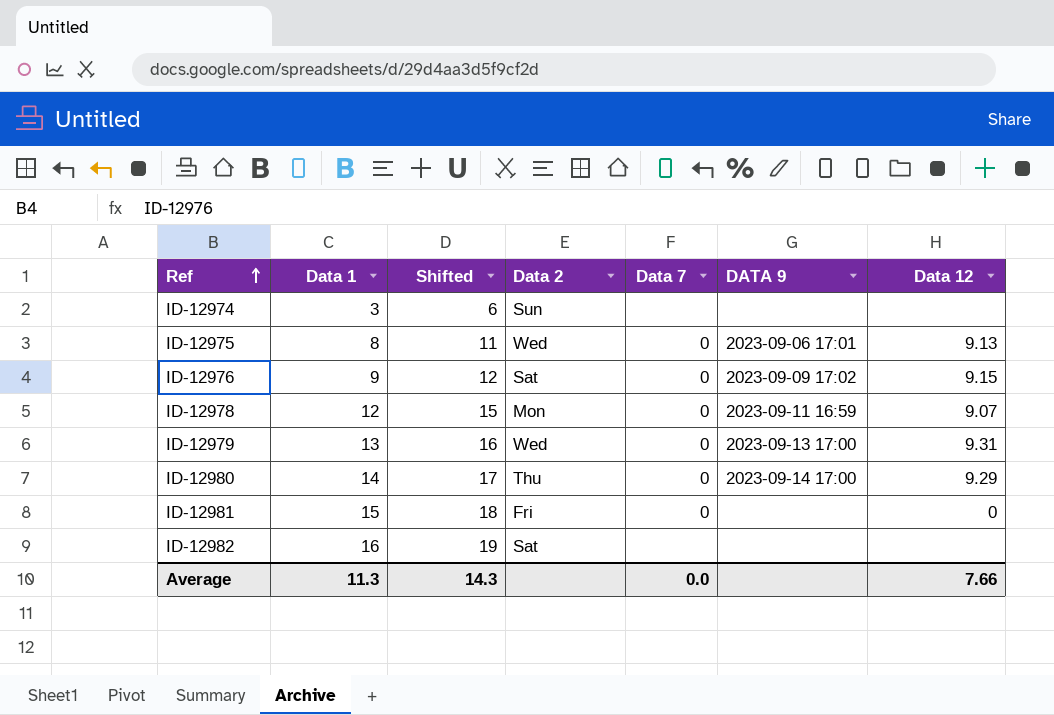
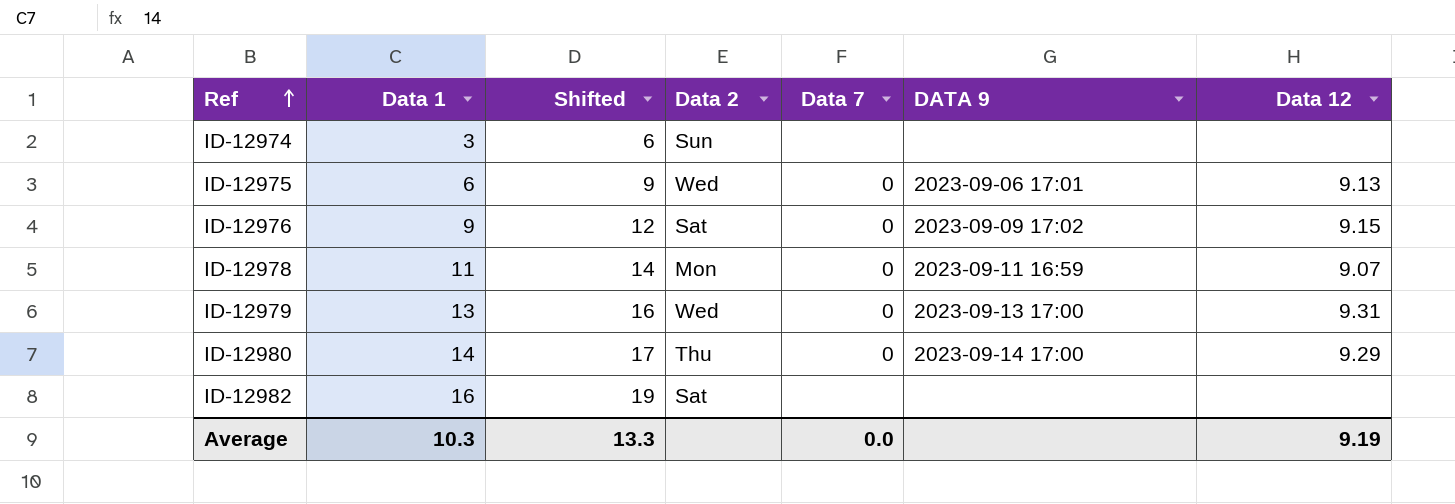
row ID-12981: 15 | 18 | Fri | 0 | none | 0 -> none
ID-12975 | Data 1: 8 -> 6
ID-12975 | Shifted: 11 -> 9
ID-12978 | Data 1: 12 -> 11
ID-12978 | Shifted: 15 -> 14
Average | Data 1: 11.3 -> 10.3
Average | Shifted: 14.3 -> 13.3
Average | Data 12: 7.66 -> 9.19

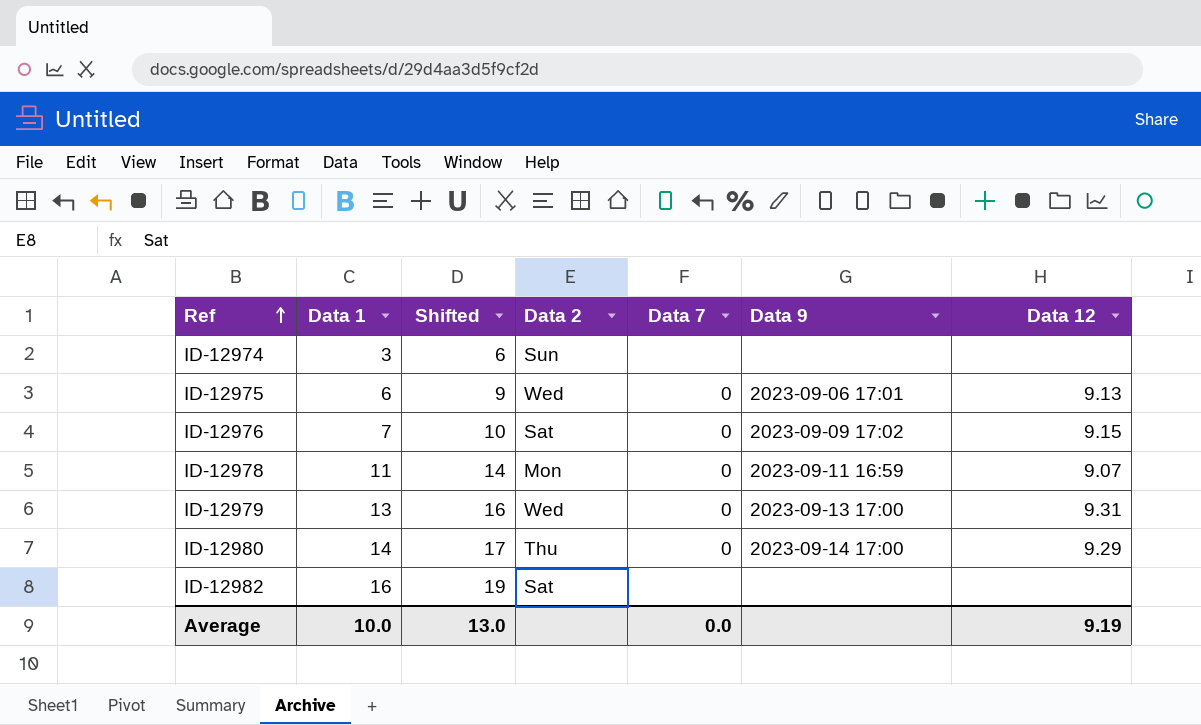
column name: DATA 9 -> Data 9
ID-12976 | Data 1: 9 -> 7
ID-12976 | Shifted: 12 -> 10
Average | Data 1: 10.3 -> 10.0
Average | Shifted: 13.3 -> 13.0

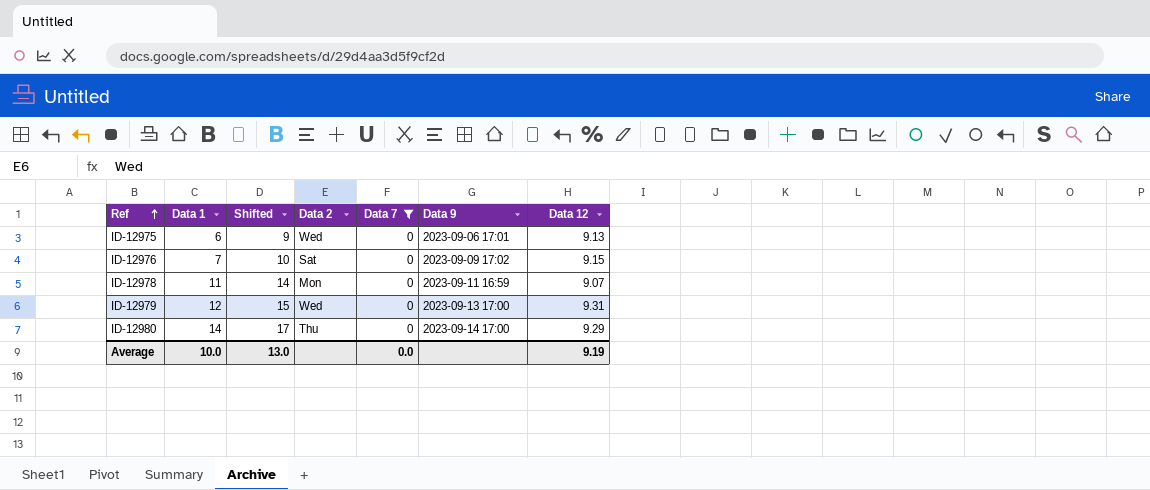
filter: none -> Data 7 = 0
ID-12979 | Data 1: 13 -> 12
ID-12979 | Shifted: 16 -> 15

